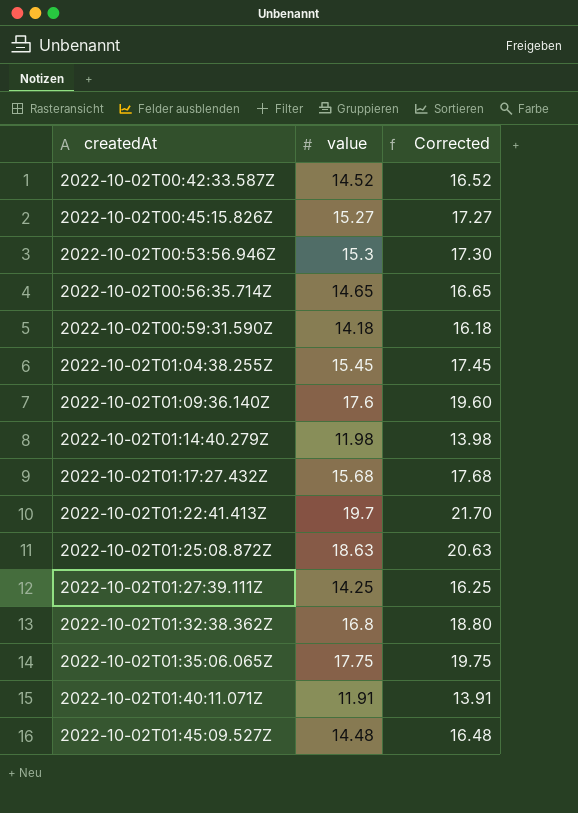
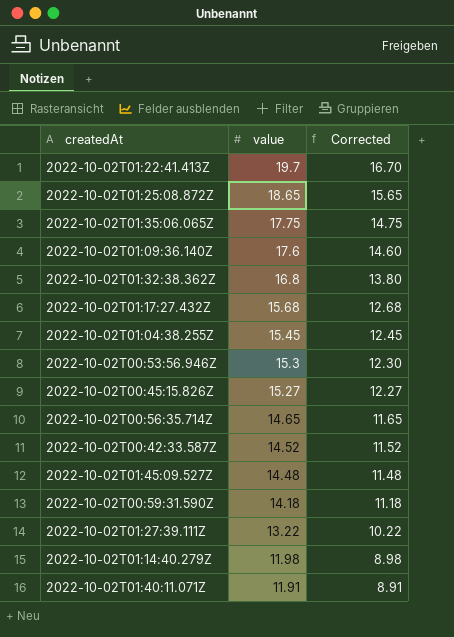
row order: createdAt ascending -> value descending
column Corrected | formula: [value] + 2 -> [value] - 3
2022-10-02T01:25:08.872Z | value: 18.63 -> 18.65
2022-10-02T01:27:39.111Z | value: 14.25 -> 13.22

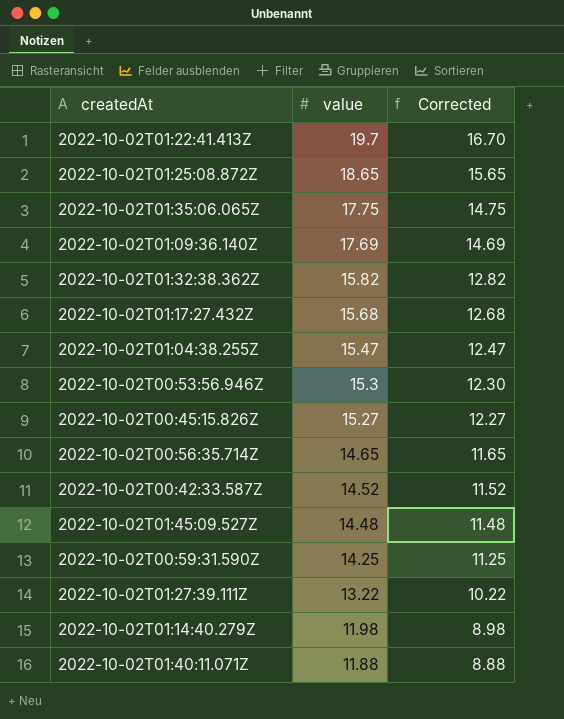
2022-10-02T01:09:36.140Z | value: 17.6 -> 17.69
2022-10-02T01:09:36.140Z | Corrected: 14.60 -> 14.69
2022-10-02T01:32:38.362Z | value: 16.8 -> 15.82
2022-10-02T01:32:38.362Z | Corrected: 13.80 -> 12.82
2022-10-02T01:04:38.255Z | value: 15.45 -> 15.47
2022-10-02T01:04:38.255Z | Corrected: 12.45 -> 12.47
2022-10-02T00:59:31.590Z | value: 14.18 -> 14.25
2022-10-02T00:59:31.590Z | Corrected: 11.18 -> 11.25
2022-10-02T01:40:11.071Z | value: 11.91 -> 11.88
2022-10-02T01:40:11.071Z | Corrected: 8.91 -> 8.88

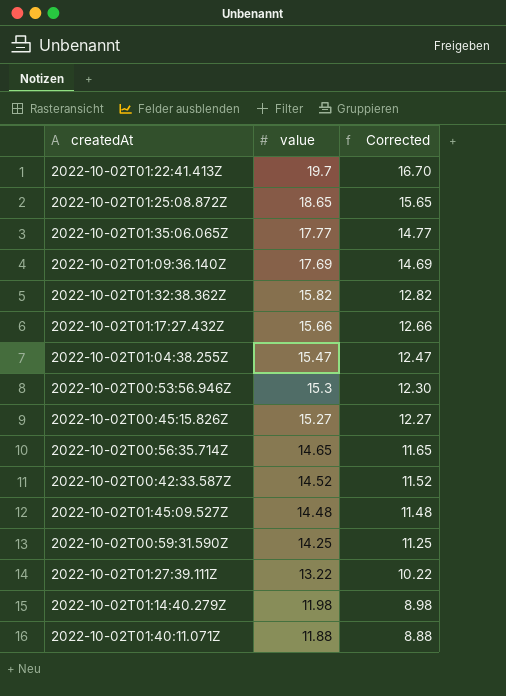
2022-10-02T01:35:06.065Z | value: 17.75 -> 17.77
2022-10-02T01:35:06.065Z | Corrected: 14.75 -> 14.77
2022-10-02T01:17:27.432Z | value: 15.68 -> 15.66
2022-10-02T01:17:27.432Z | Corrected: 12.68 -> 12.66

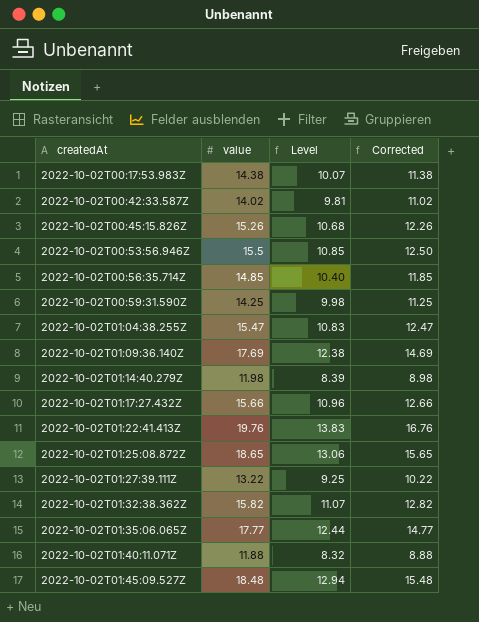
row order: value descending -> createdAt ascending
column Level | formula: none -> [value] * 0.7
row 2022-10-02T00:17:53.983Z: none -> 14.38 | 10.07 | 11.38
2022-10-02T00:42:33.587Z | value: 14.52 -> 14.02
2022-10-02T00:42:33.587Z | Corrected: 11.52 -> 11.02
2022-10-02T00:45:15.826Z | value: 15.27 -> 15.26
2022-10-02T00:45:15.826Z | Corrected: 12.27 -> 12.26
2022-10-02T00:53:56.946Z | value: 15.3 -> 15.5
2022-10-02T00:53:56.946Z | Corrected: 12.30 -> 12.50
2022-10-02T00:56:35.714Z | value: 14.65 -> 14.85
2022-10-02T00:56:35.714Z | Corrected: 11.65 -> 11.85
2022-10-02T01:22:41.413Z | value: 19.7 -> 19.76
2022-10-02T01:22:41.413Z | Corrected: 16.70 -> 16.76
2022-10-02T01:45:09.527Z | value: 14.48 -> 18.48
2022-10-02T01:45:09.527Z | Corrected: 11.48 -> 15.48

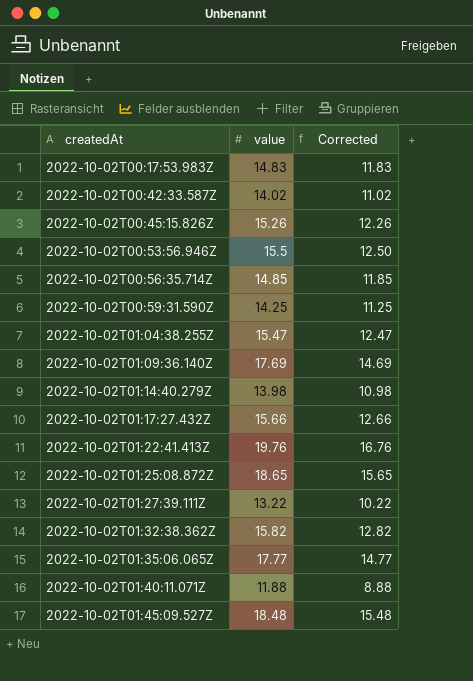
column Level | formula: [value] * 0.7 -> none
2022-10-02T00:17:53.983Z | value: 14.38 -> 14.83
2022-10-02T00:17:53.983Z | Corrected: 11.38 -> 11.83
2022-10-02T01:14:40.279Z | value: 11.98 -> 13.98
2022-10-02T01:14:40.279Z | Corrected: 8.98 -> 10.98

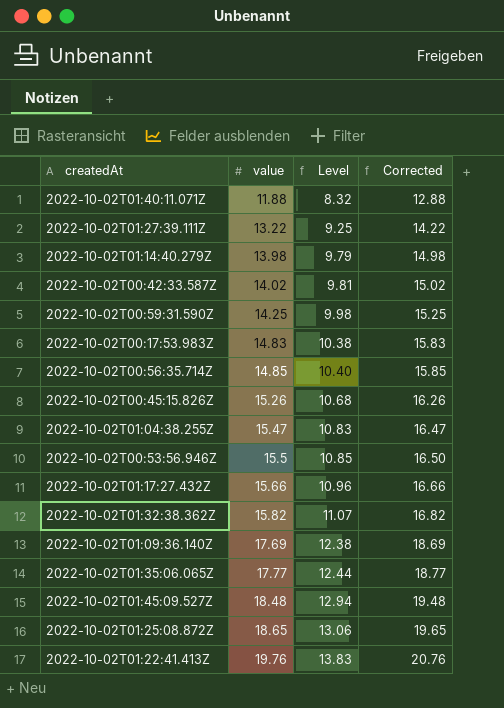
row order: createdAt ascending -> value ascending
column Level | formula: none -> [value] * 0.7
column Corrected | formula: [value] - 3 -> [value] + 1

